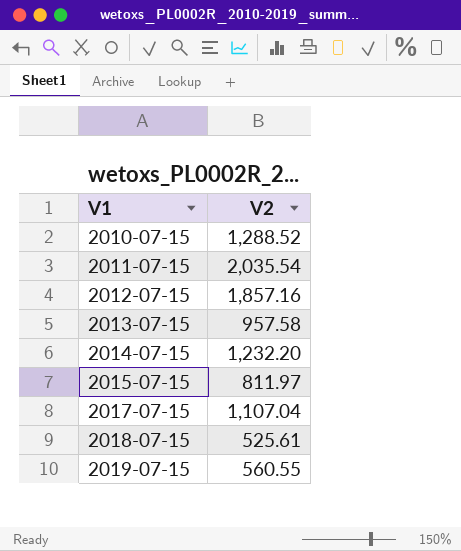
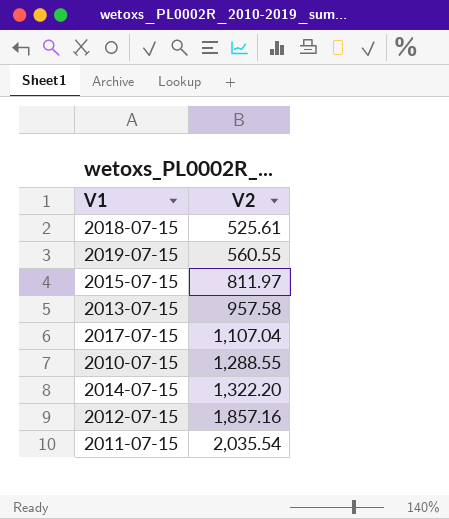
row order: V1 ascending -> V2 ascending
2010-07-15 | V2: 1,288.52 -> 1,288.55
2014-07-15 | V2: 1,232.20 -> 1,322.20

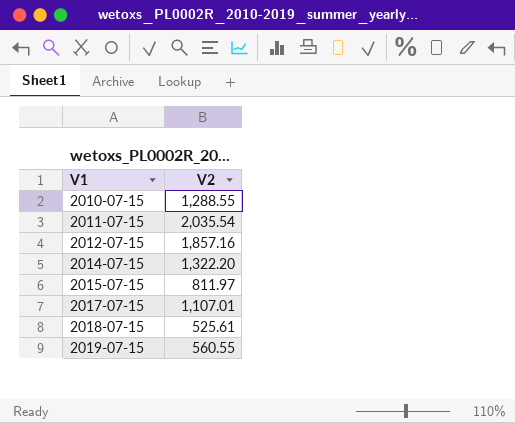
row order: V2 ascending -> V1 ascending
row 2013-07-15: 957.58 -> none
2017-07-15 | V2: 1,107.04 -> 1,107.01

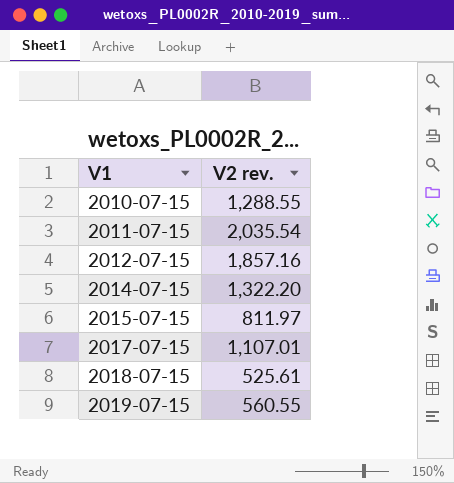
column name: V2 -> V2 rev.

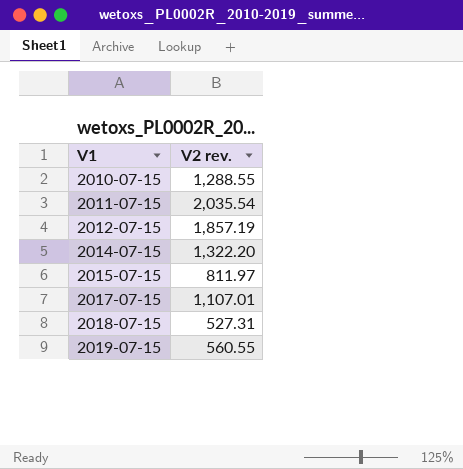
2012-07-15 | V2 rev.: 1,857.16 -> 1,857.19
2018-07-15 | V2 rev.: 525.61 -> 527.31

